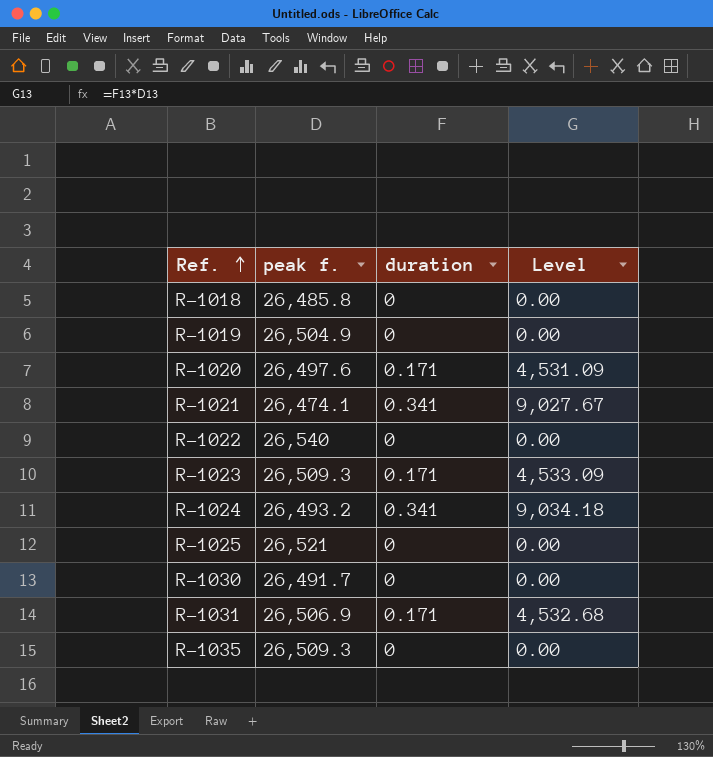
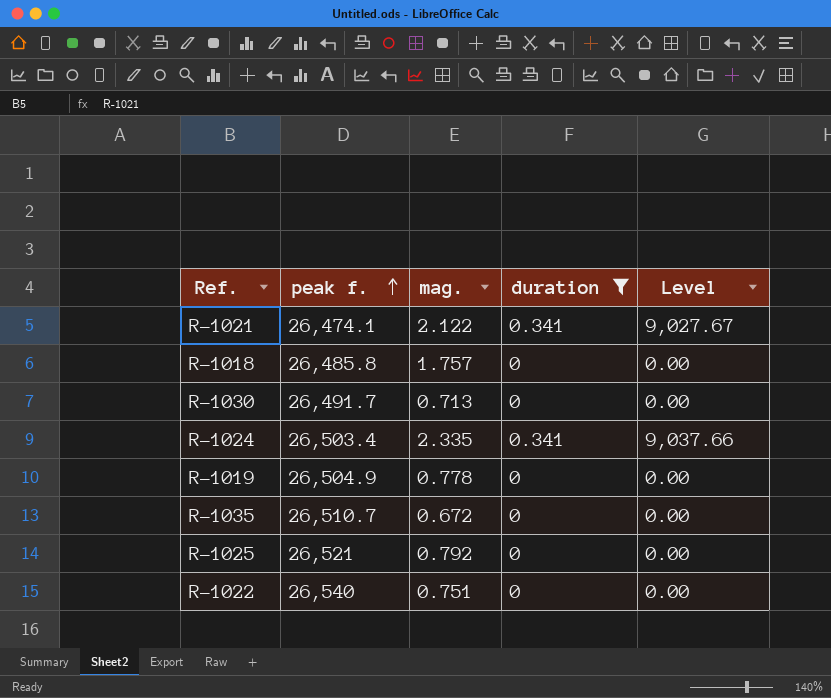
filter: none -> duration != 0.171
row order: Ref. ascending -> peak f. ascending
column mag. | position: none -> 3
R-1024 | peak f.: 26,493.2 -> 26,503.4
R-1024 | Level: 9,034.18 -> 9,037.66
R-1035 | peak f.: 26,509.3 -> 26,510.7

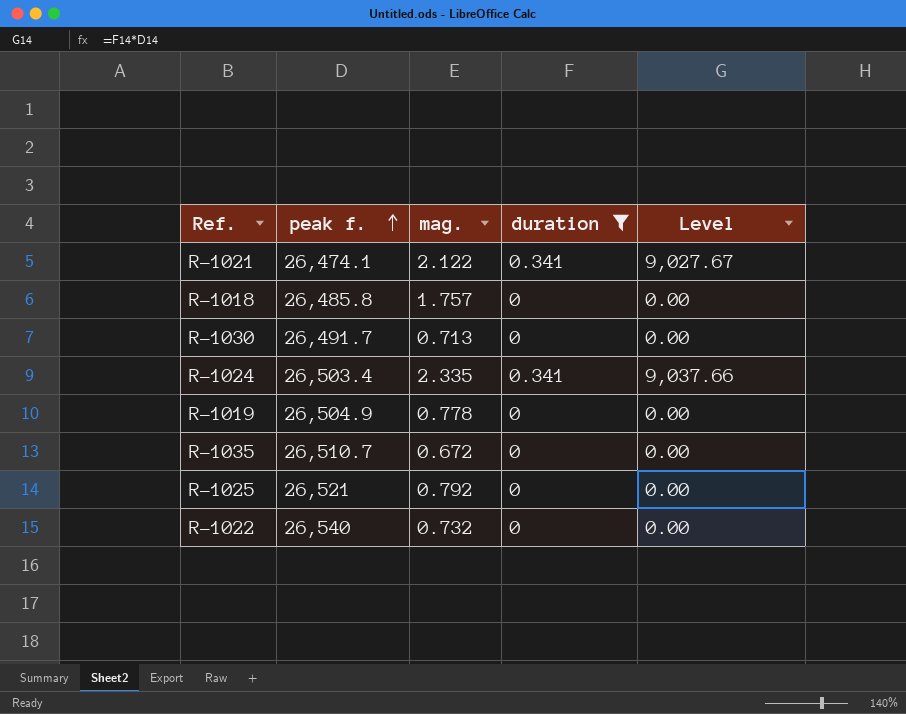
R-1022 | mag.: 0.751 -> 0.732

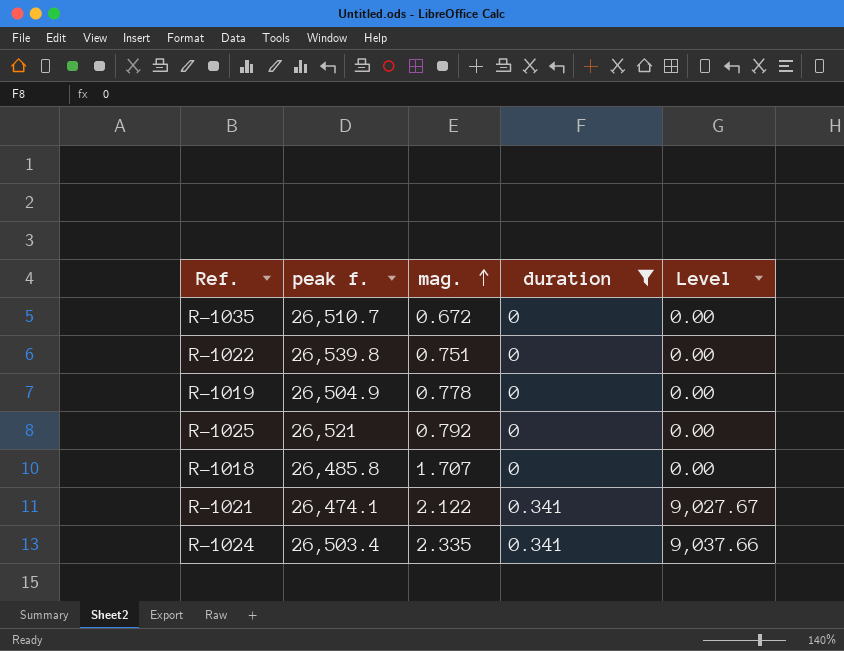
row order: peak f. ascending -> mag. ascending
row R-1030: 26,491.7 | 0.713 | 0 | 0.00 -> none
R-1022 | peak f.: 26,540 -> 26,539.8
R-1022 | mag.: 0.732 -> 0.751
R-1018 | mag.: 1.757 -> 1.707

